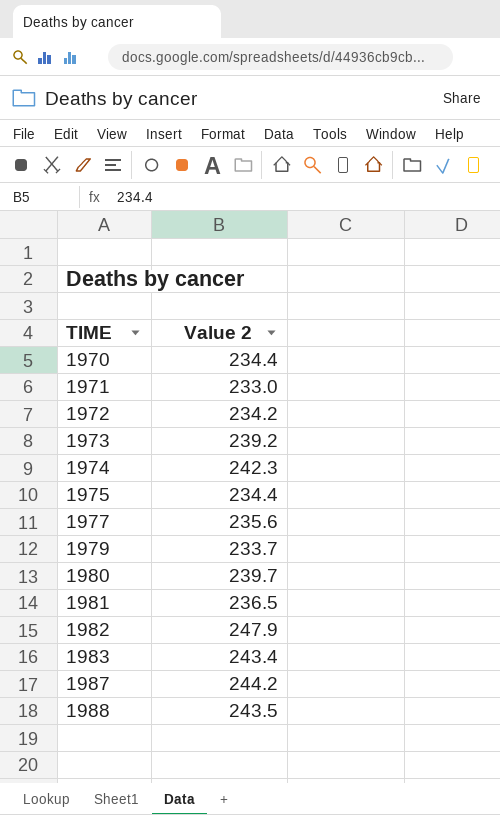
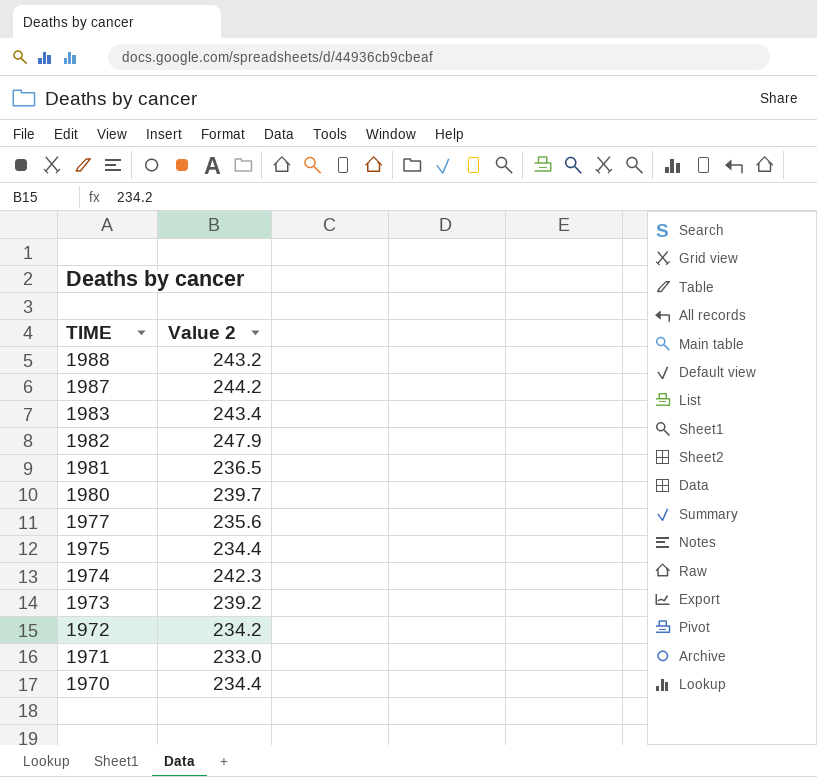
row order: TIME ascending -> TIME descending
row 1979: 233.7 -> none
1988 | Value 2: 243.5 -> 243.2

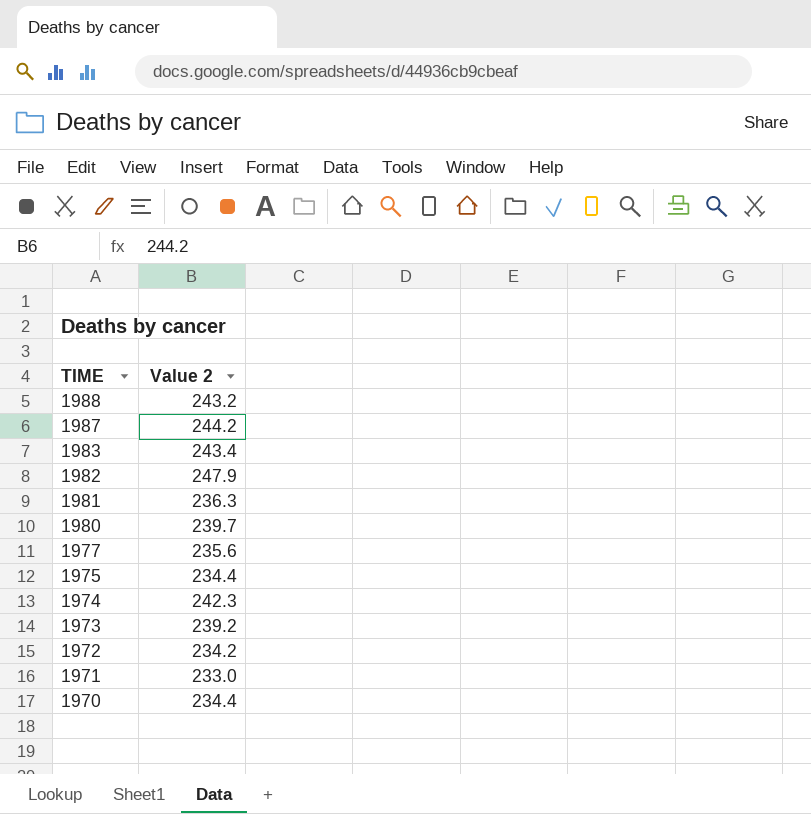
1981 | Value 2: 236.5 -> 236.3

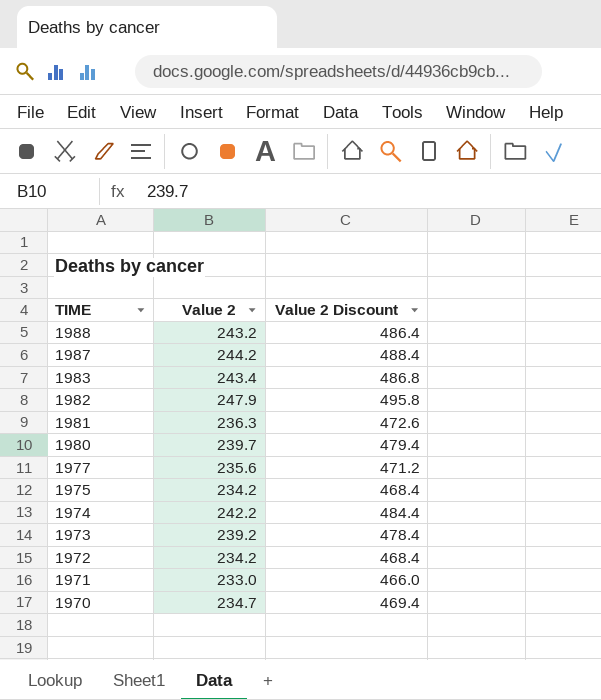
column Value 2 Discount | formula: none -> [Value 2] * 2
1975 | Value 2: 234.4 -> 234.2
1974 | Value 2: 242.3 -> 242.2
1970 | Value 2: 234.4 -> 234.7

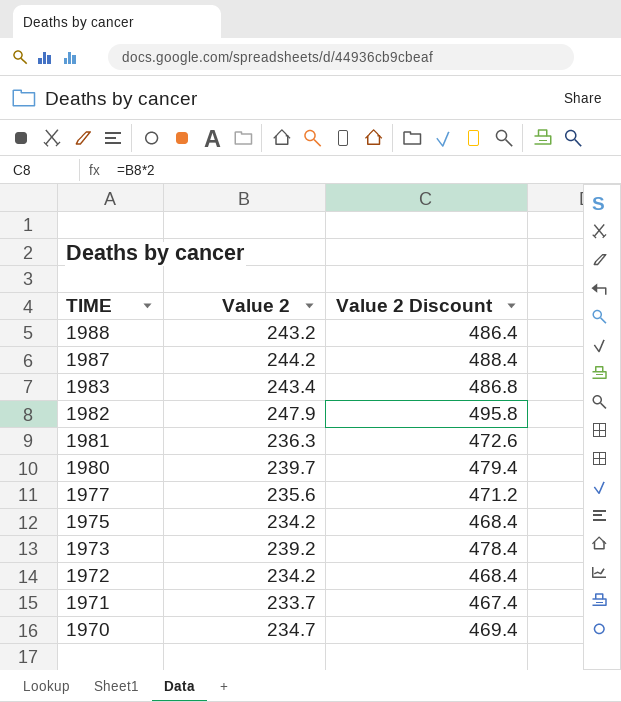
row 1974: 242.2 | 484.4 -> none
1971 | Value 2: 233.0 -> 233.7
1971 | Value 2 Discount: 466.0 -> 467.4

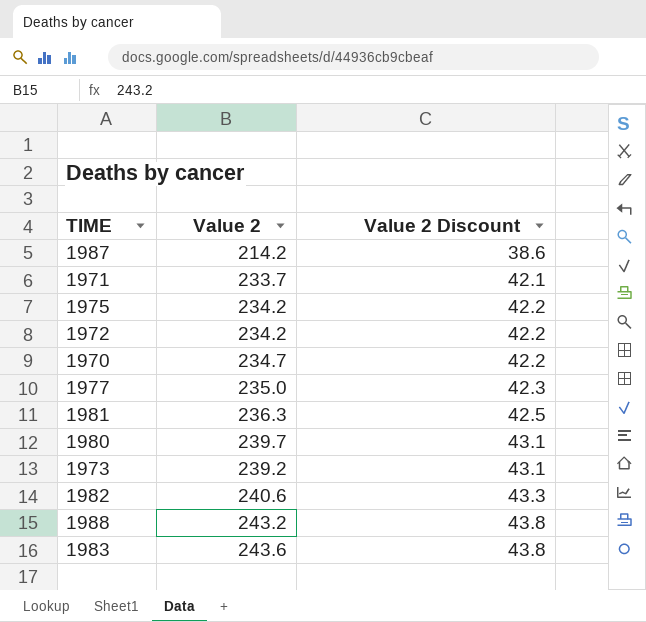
row order: TIME descending -> Value 2 Discount ascending
column Value 2 Discount | formula: [Value 2] * 2 -> [Value 2] * 0.18
1987 | Value 2: 244.2 -> 214.2
1977 | Value 2: 235.6 -> 235.0
1982 | Value 2: 247.9 -> 240.6
1983 | Value 2: 243.4 -> 243.6

